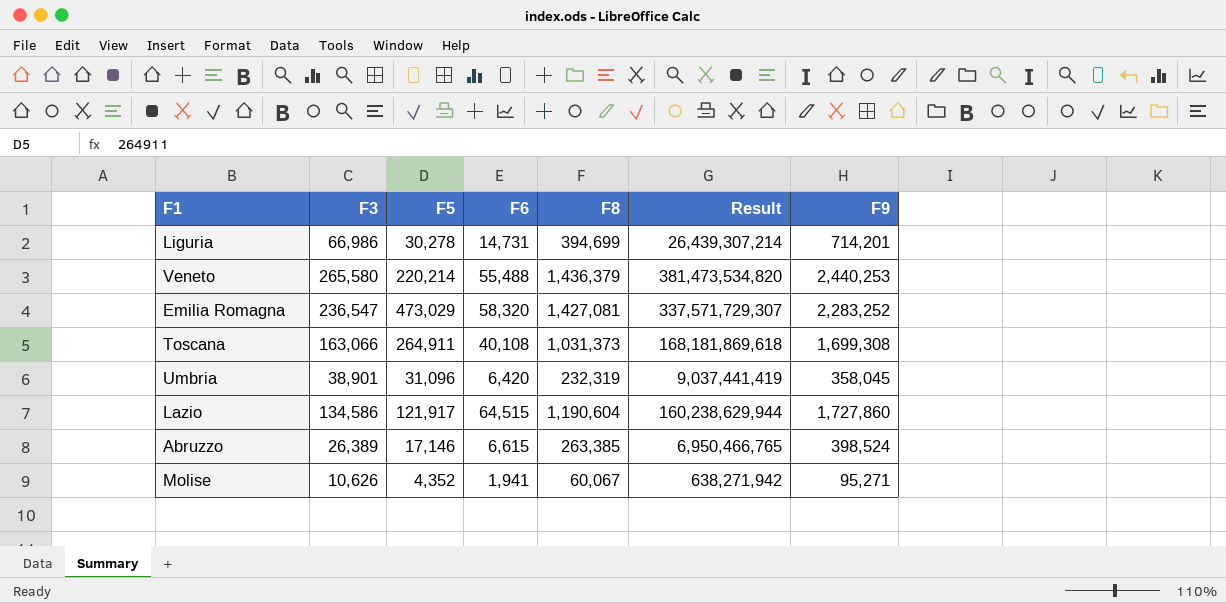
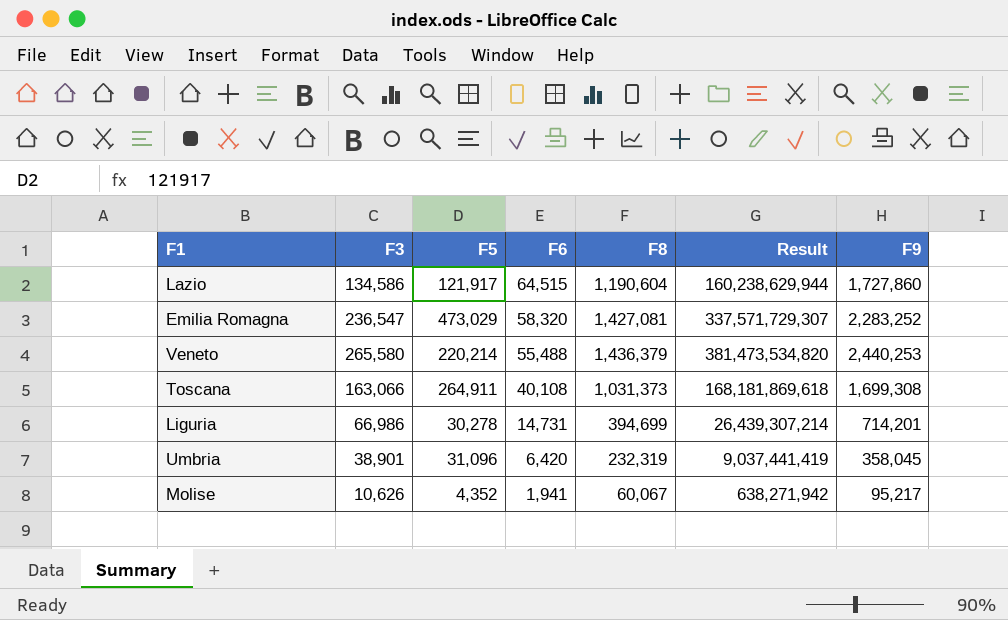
row order: none -> F6 descending
row Abruzzo: 26,389 | 17,146 | 6,615 | 263,385 | 6,950,466,765 | 398,524 -> none
Molise | F9: 95,271 -> 95,217

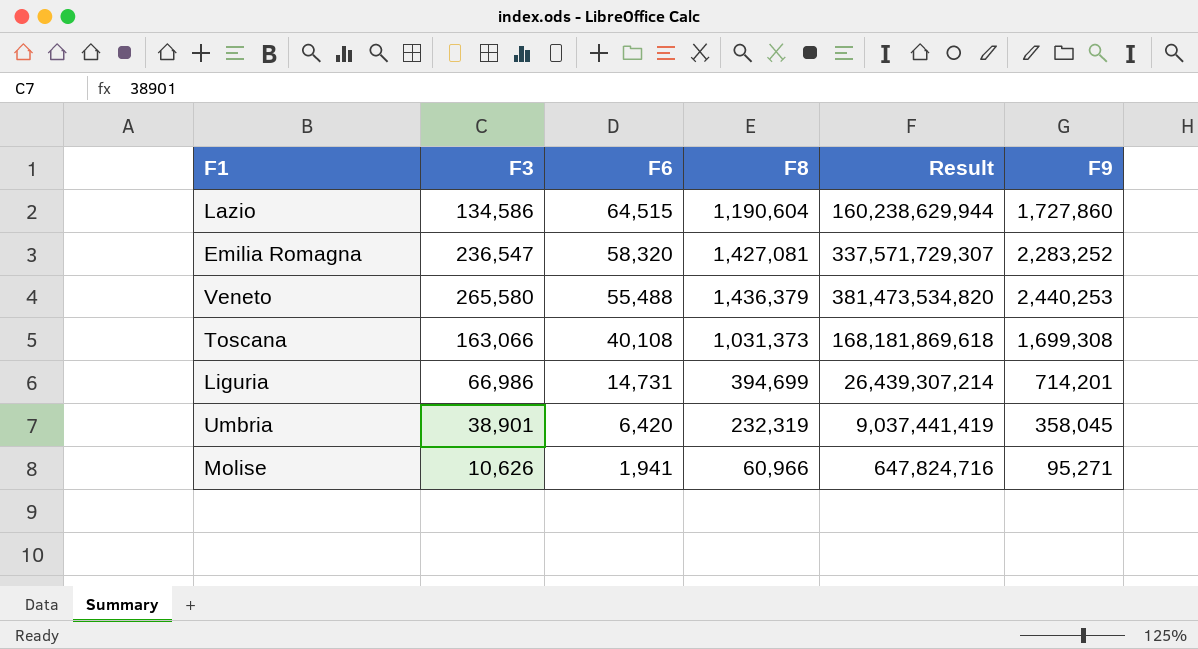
column F5 | position: 3 -> none
Molise | F8: 60,067 -> 60,966
Molise | Result: 638,271,942 -> 647,824,716
Molise | F9: 95,217 -> 95,271

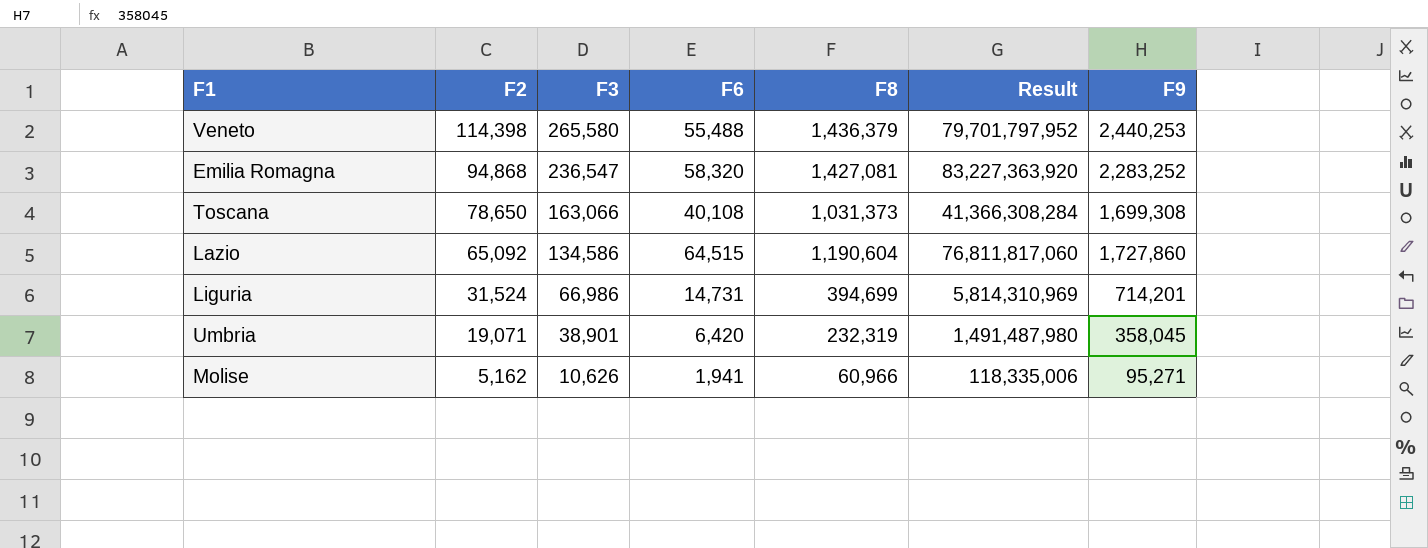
row order: F6 descending -> F2 descending
column F2 | position: none -> 2
column Result | formula: [F3] * [F8] -> [F6] * [F8]

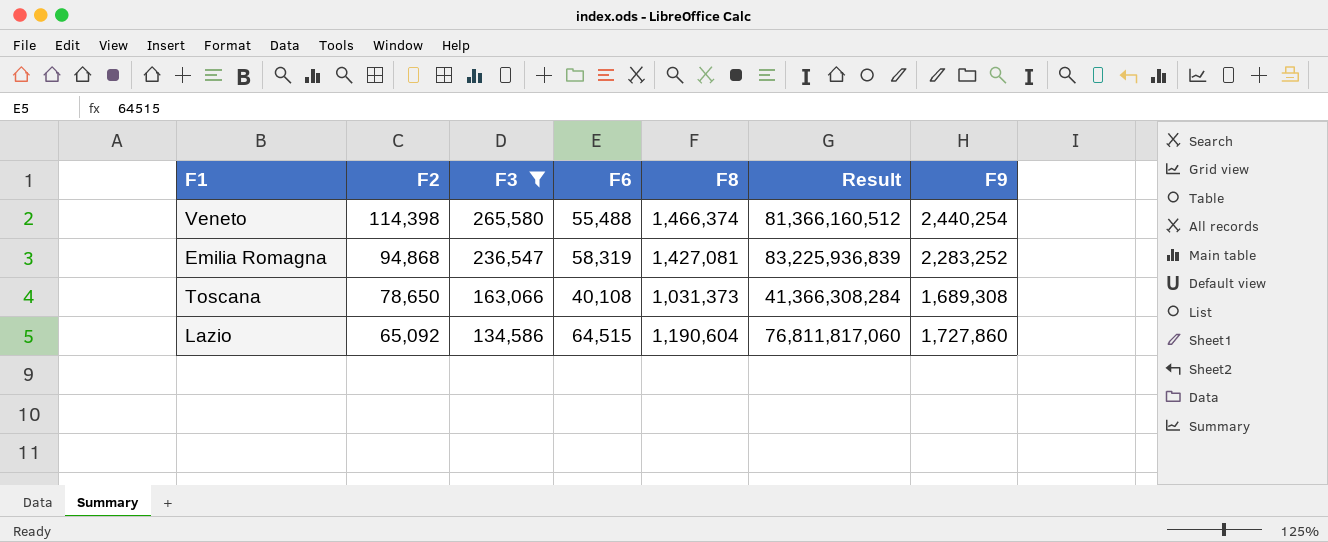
filter: none -> F3 >= 134,586
Veneto | F8: 1,436,379 -> 1,466,374
Veneto | Result: 79,701,797,952 -> 81,366,160,512
Veneto | F9: 2,440,253 -> 2,440,254
Emilia Romagna | F6: 58,320 -> 58,319
Emilia Romagna | Result: 83,227,363,920 -> 83,225,936,839
Toscana | F9: 1,699,308 -> 1,689,308

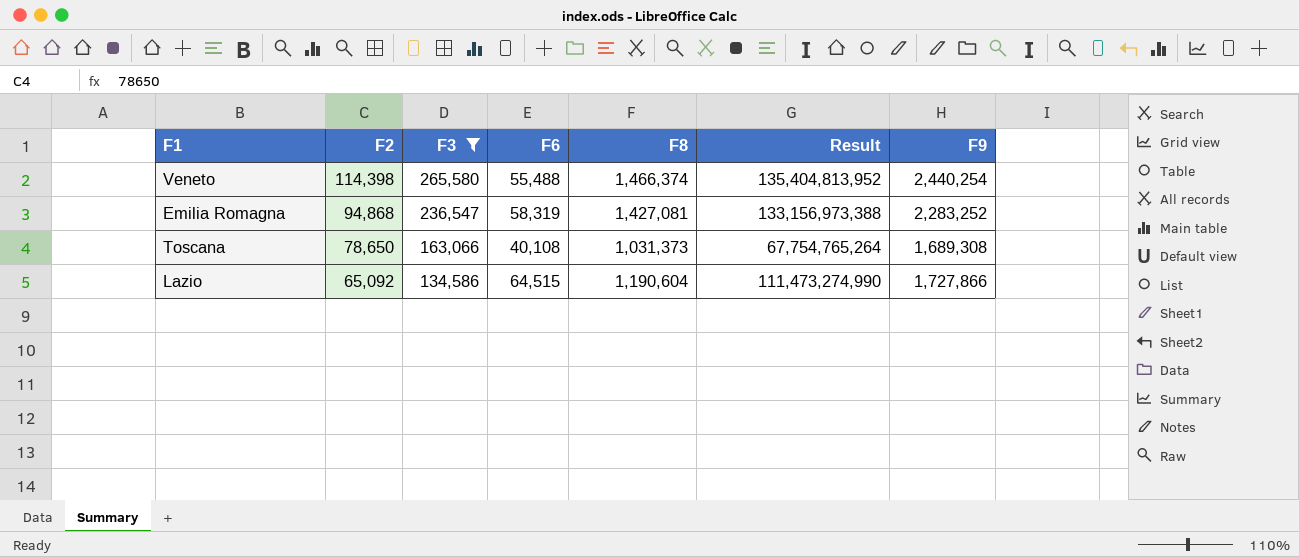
column Result | formula: [F6] * [F8] -> [F6] * [F9]
Lazio | F9: 1,727,860 -> 1,727,866

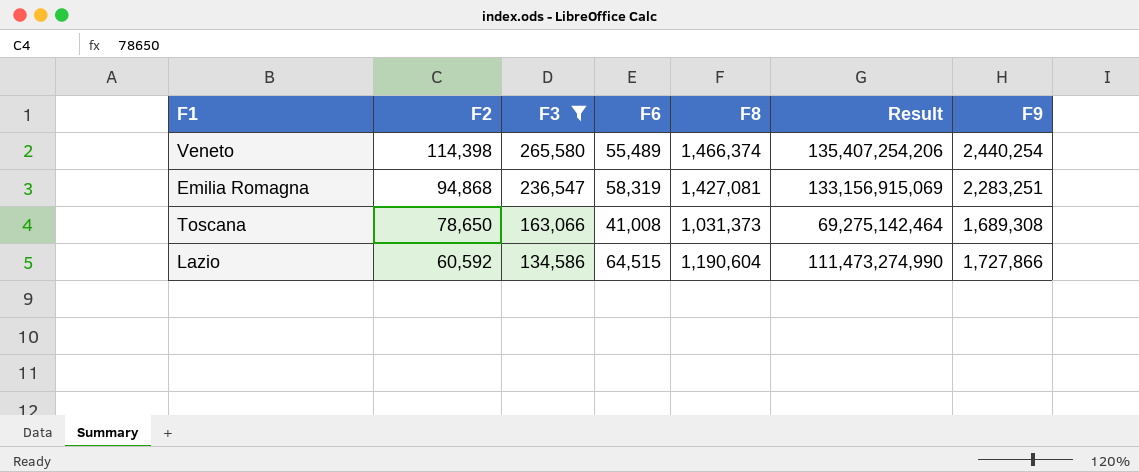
Veneto | F6: 55,488 -> 55,489
Veneto | Result: 135,404,813,952 -> 135,407,254,206
Emilia Romagna | Result: 133,156,973,388 -> 133,156,915,069
Emilia Romagna | F9: 2,283,252 -> 2,283,251
Toscana | F6: 40,108 -> 41,008
Toscana | Result: 67,754,765,264 -> 69,275,142,464
Lazio | F2: 65,092 -> 60,592

